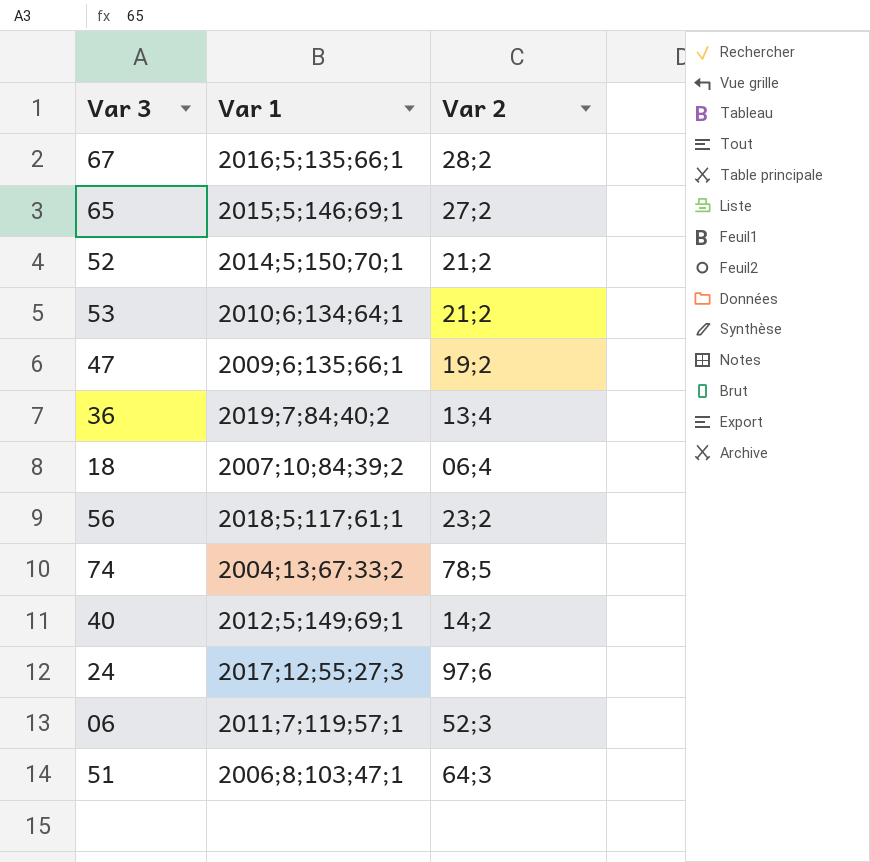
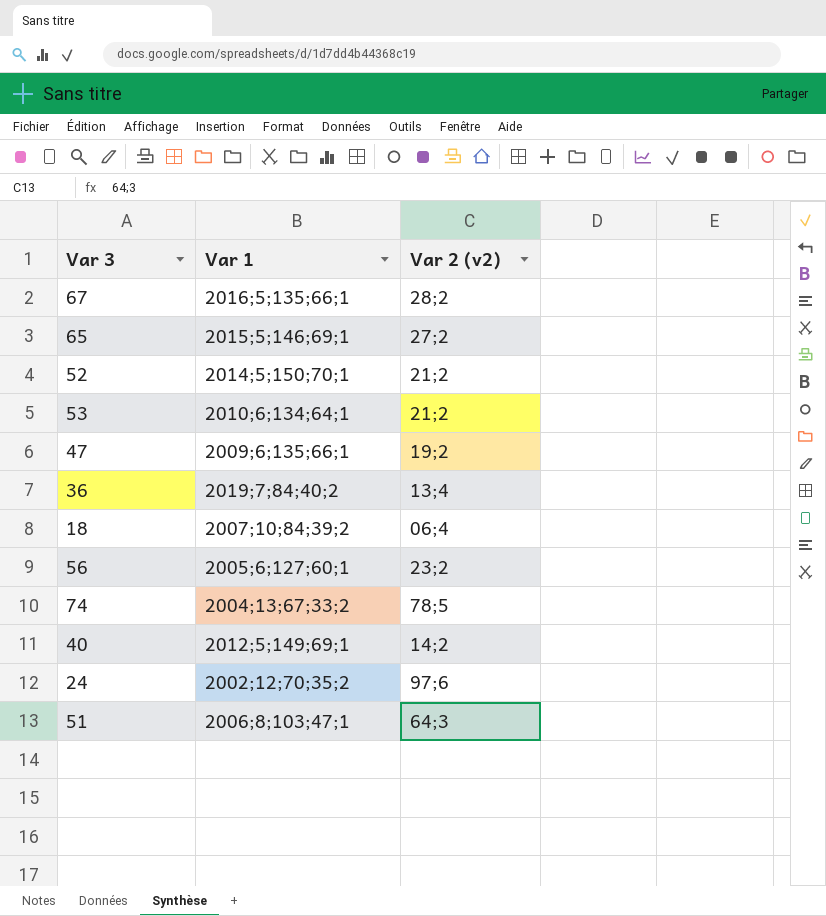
column name: Var 2 -> Var 2 (v2)
row 06: 2011;7;119;57;1 | 52;3 -> none
56 | Var 1: 2018;5;117;61;1 -> 2005;6;127;60;1
24 | Var 1: 2017;12;55;27;3 -> 2002;12;70;35;2

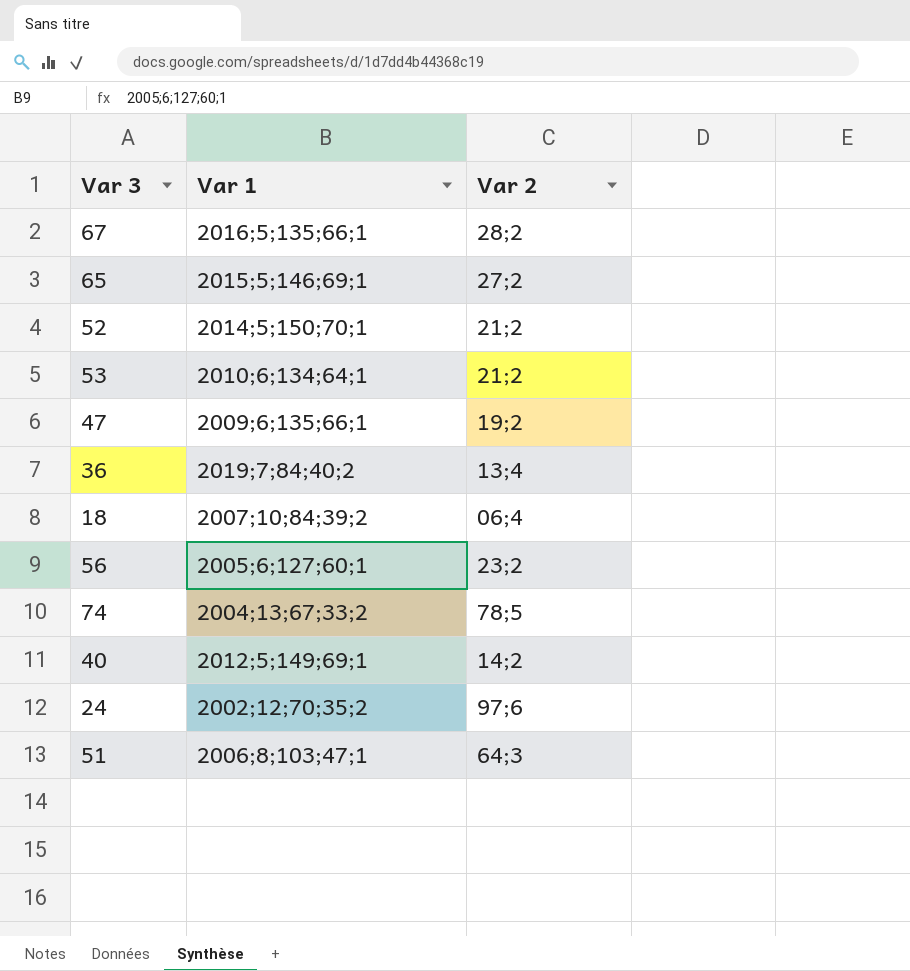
column name: Var 2 (v2) -> Var 2

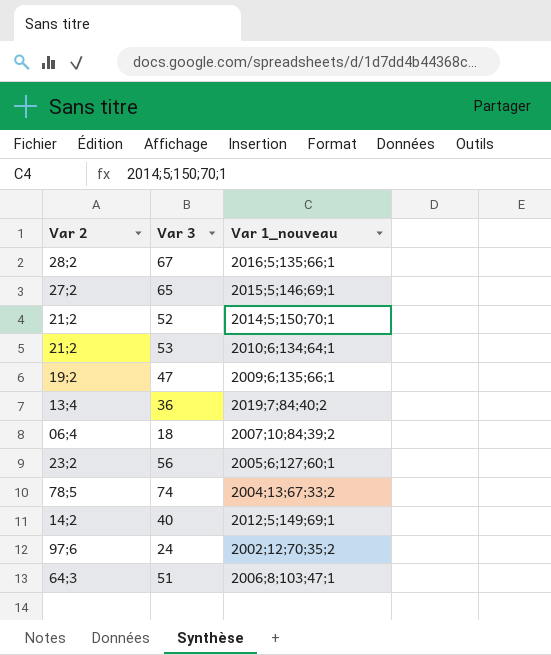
column Var 2 | position: 3 -> 1
column name: Var 1 -> Var 1_nouveau

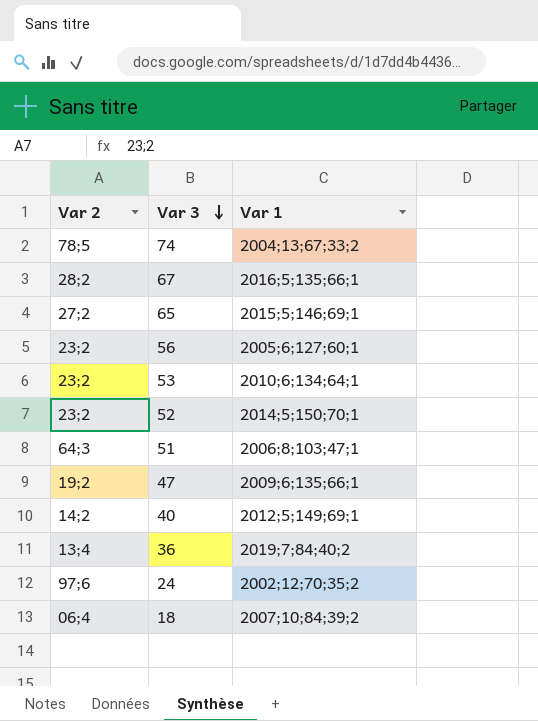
row order: none -> Var 3 descending
column name: Var 1_nouveau -> Var 1
53 | Var 2: 21;2 -> 23;2
52 | Var 2: 21;2 -> 23;2

